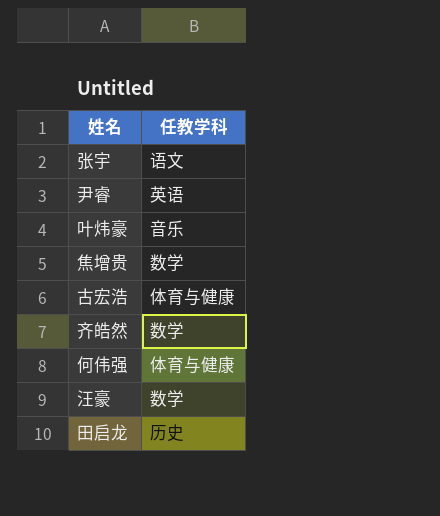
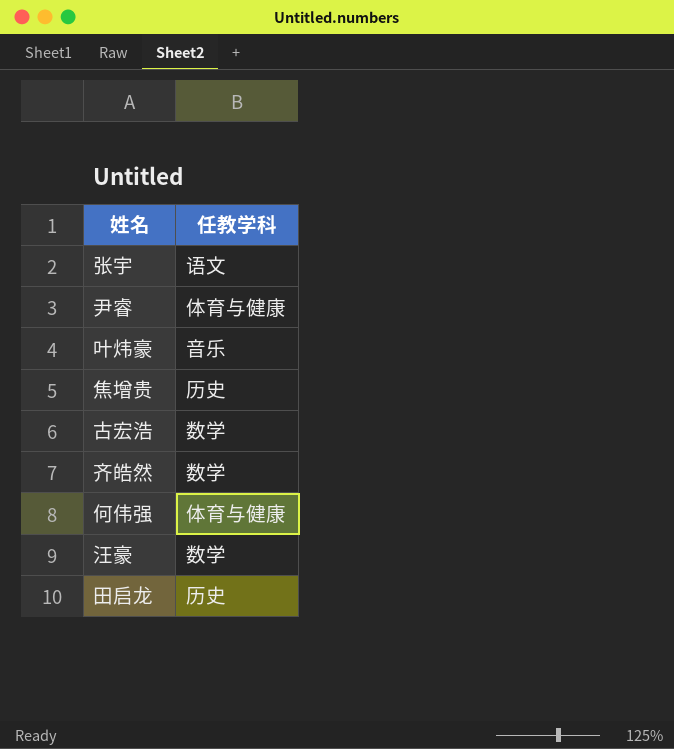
尹睿 | 任教学科: 英语 -> 体育与健康
焦增贵 | 任教学科: 数学 -> 历史
古宏浩 | 任教学科: 体育与健康 -> 数学

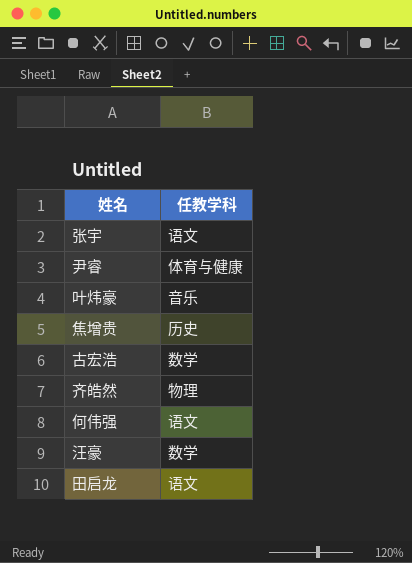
齐皓然 | 任教学科: 数学 -> 物理
何伟强 | 任教学科: 体育与健康 -> 语文
田启龙 | 任教学科: 历史 -> 语文

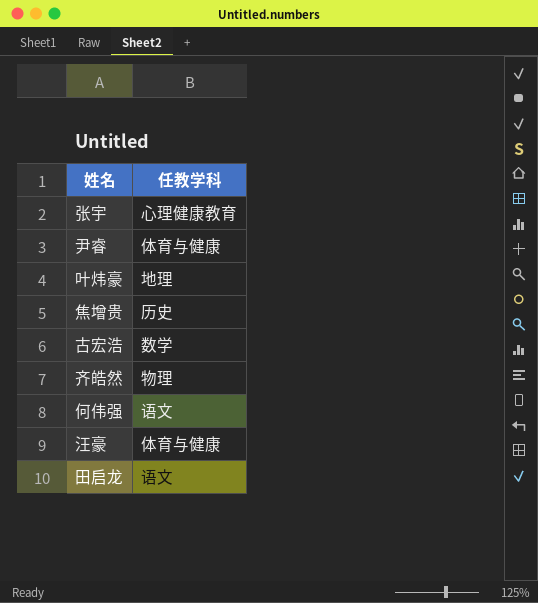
张宇 | 任教学科: 语文 -> 心理健康教育
叶炜豪 | 任教学科: 音乐 -> 地理
汪豪 | 任教学科: 数学 -> 体育与健康

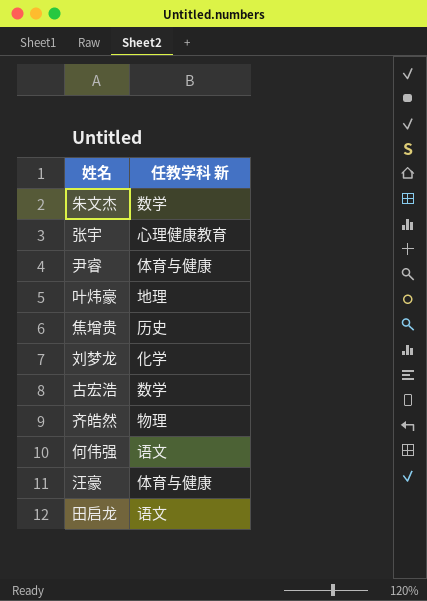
column name: 任教学科 -> 任教学科 新
row 朱文杰: none -> 数学
row 刘梦龙: none -> 化学

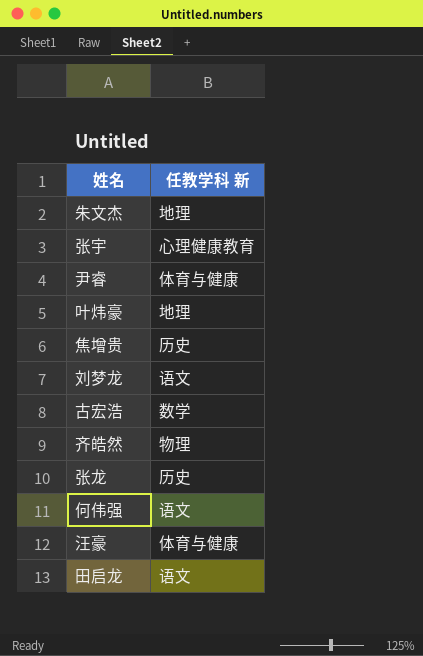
朱文杰 | 任教学科 新: 数学 -> 地理
刘梦龙 | 任教学科 新: 化学 -> 语文
row 张龙: none -> 历史

